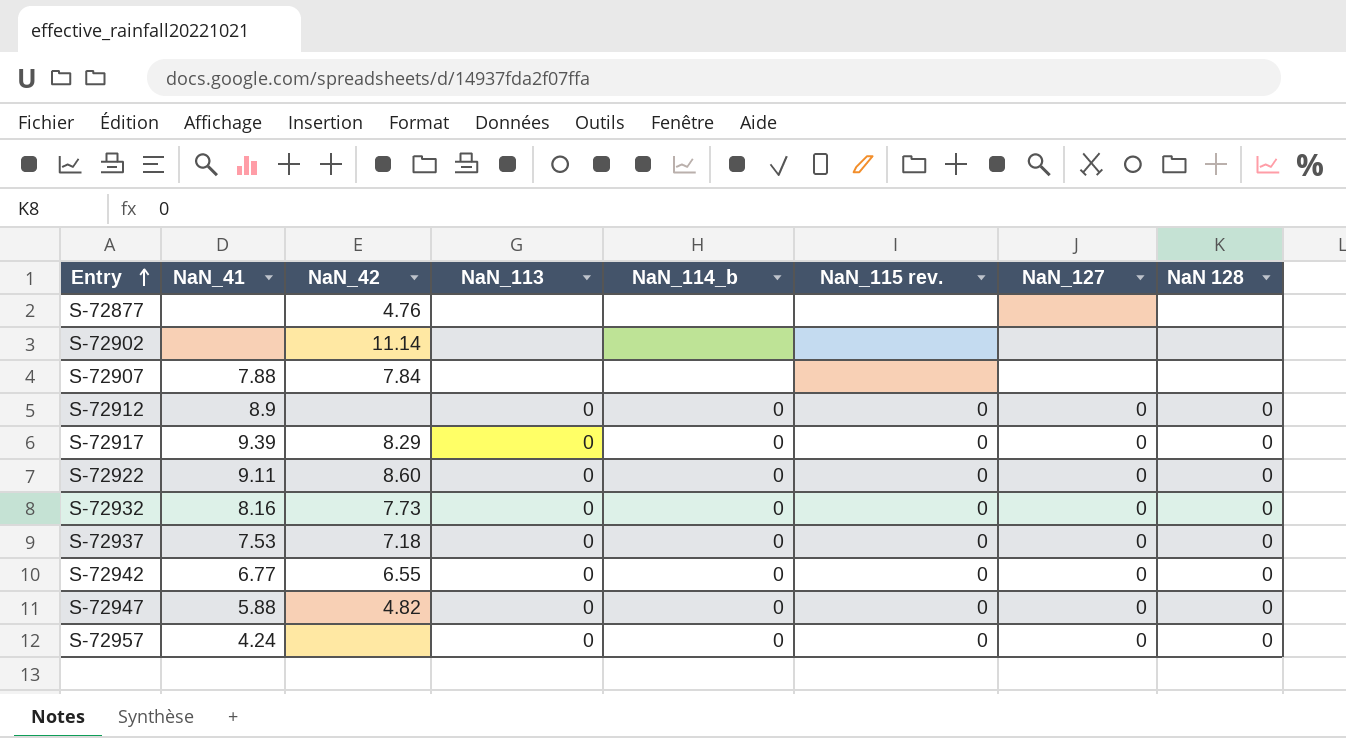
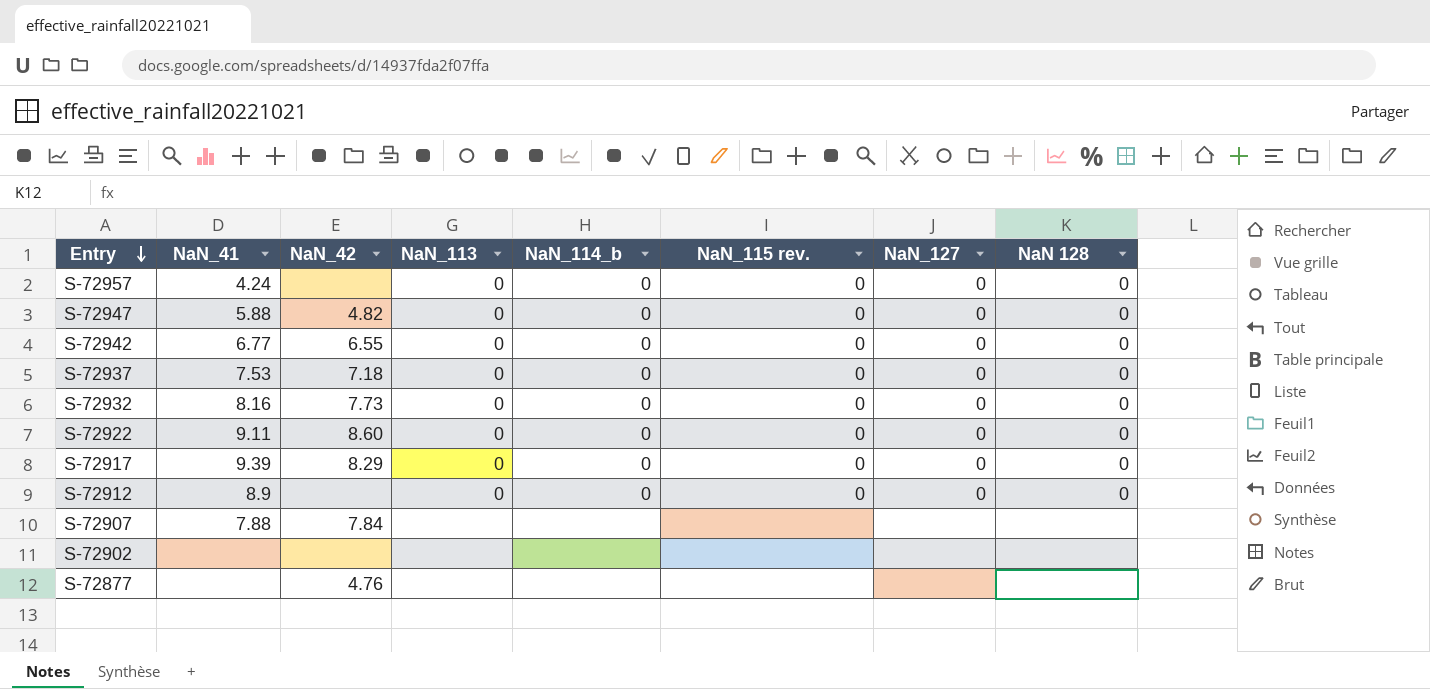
row order: Entry ascending -> Entry descending
S-72902 | NaN_42: 11.14 -> none

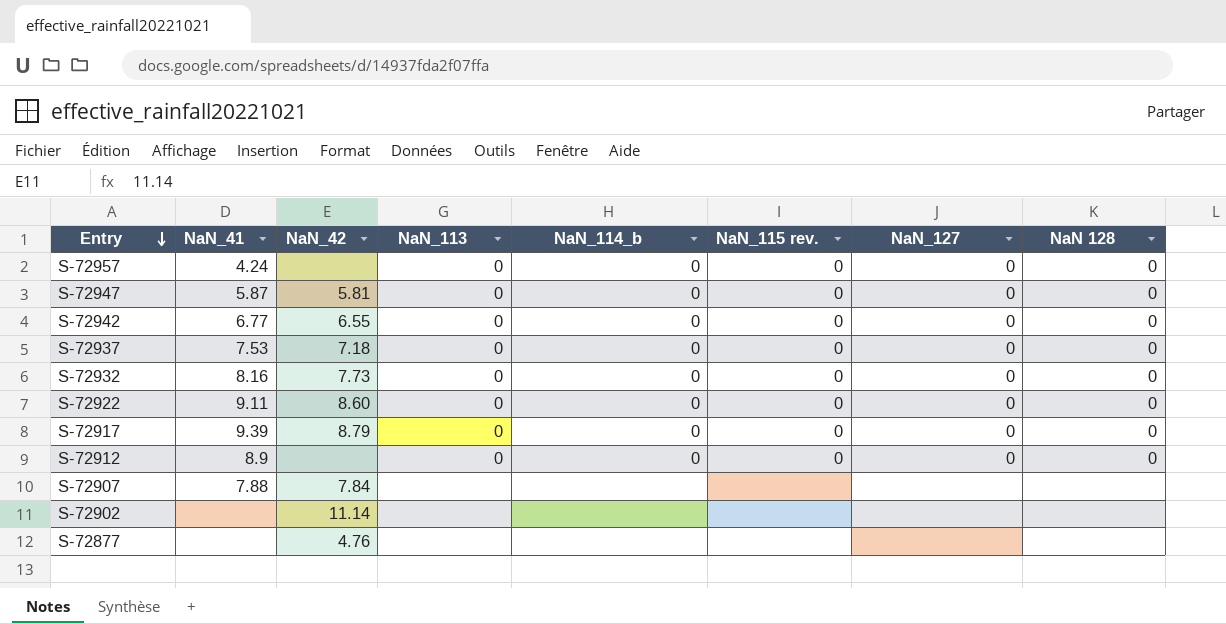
S-72947 | NaN_41: 5.88 -> 5.87
S-72947 | NaN_42: 4.82 -> 5.81
S-72917 | NaN_42: 8.29 -> 8.79
S-72902 | NaN_42: none -> 11.14

